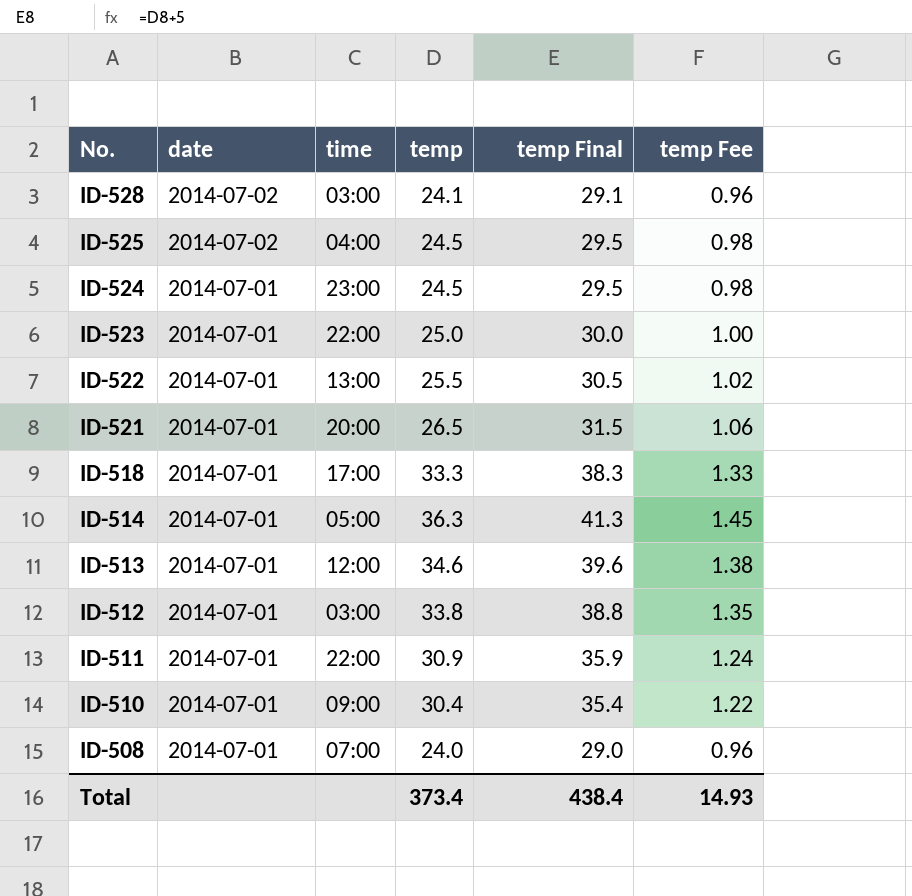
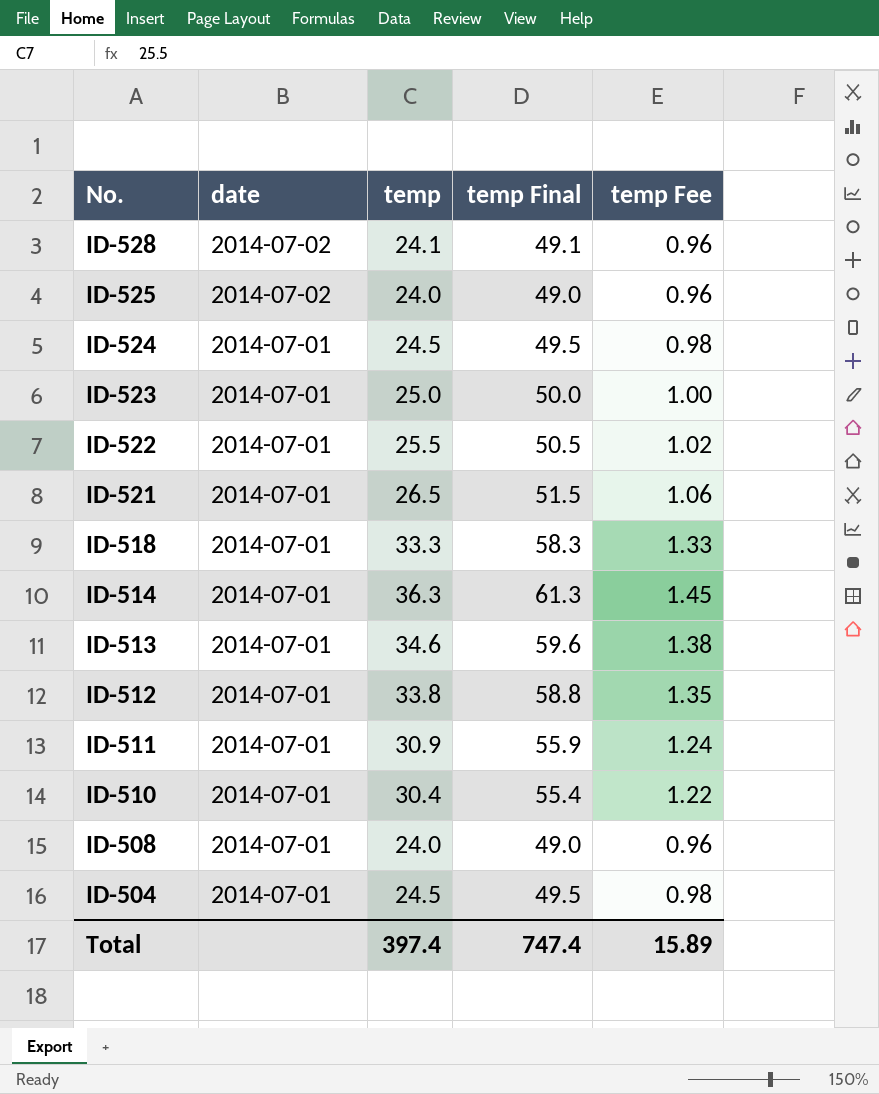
column time | position: 3 -> none
column temp Final | formula: [temp] + 5 -> [temp] + 25
ID-525 | temp: 24.5 -> 24.0
ID-525 | temp Fee: 0.98 -> 0.96
row ID-504: none -> 2014-07-01 | 24.5 | 49.5 | 0.98
Total | temp: 373.4 -> 397.4
Total | temp Final: 438.4 -> 747.4
Total | temp Fee: 14.93 -> 15.89

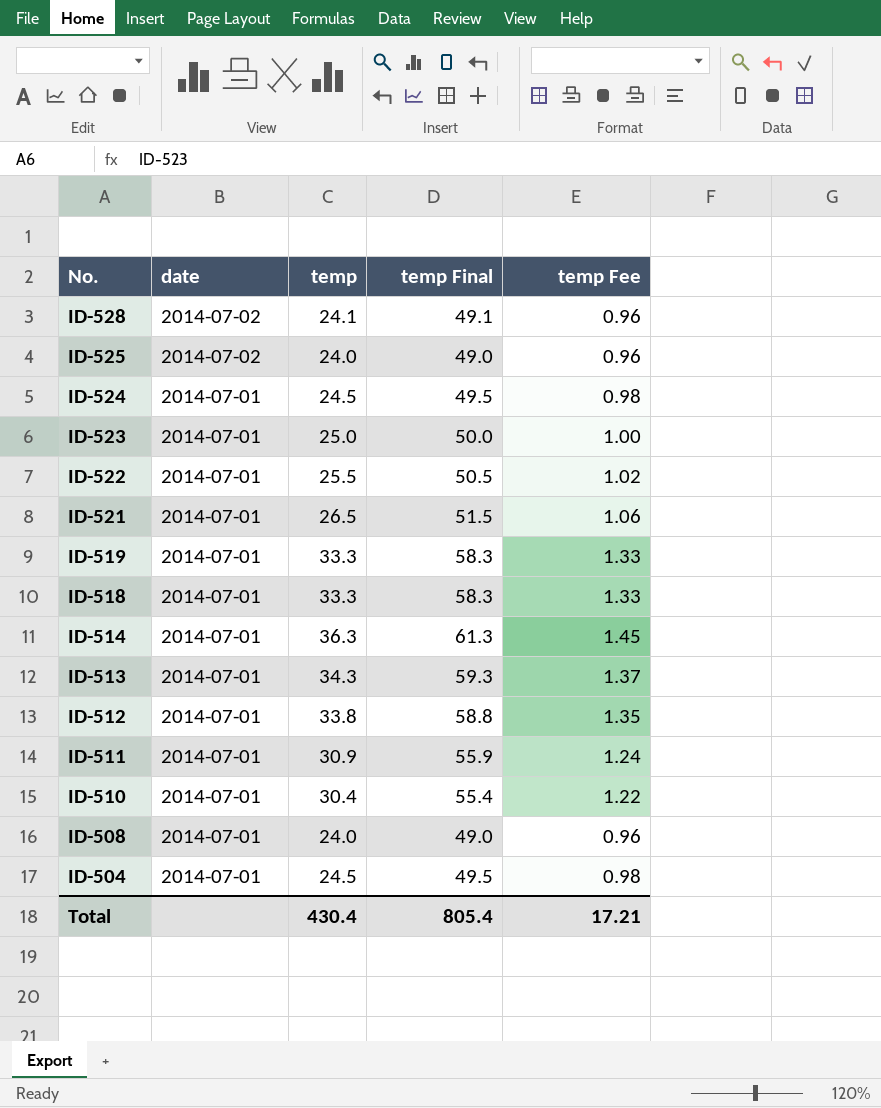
row ID-519: none -> 2014-07-01 | 33.3 | 58.3 | 1.33
ID-513 | temp: 34.6 -> 34.3
ID-513 | temp Final: 59.6 -> 59.3
ID-513 | temp Fee: 1.38 -> 1.37
Total | temp: 397.4 -> 430.4
Total | temp Final: 747.4 -> 805.4
Total | temp Fee: 15.89 -> 17.21

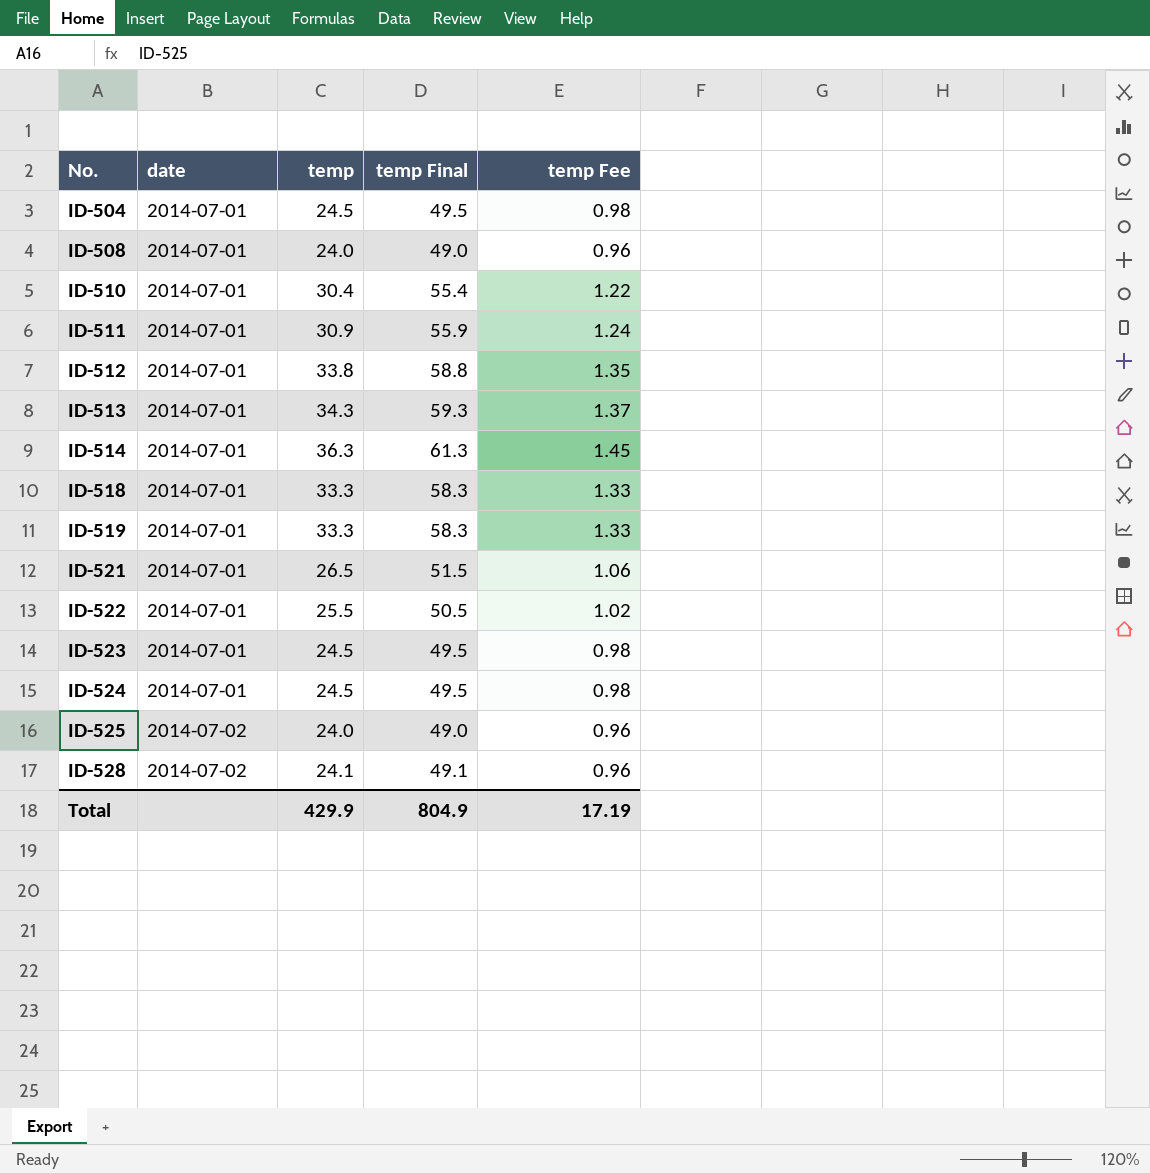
row order: No. descending -> No. ascending
ID-523 | temp: 25.0 -> 24.5
ID-523 | temp Final: 50.0 -> 49.5
ID-523 | temp Fee: 1.00 -> 0.98
Total | temp: 430.4 -> 429.9
Total | temp Final: 805.4 -> 804.9
Total | temp Fee: 17.21 -> 17.19

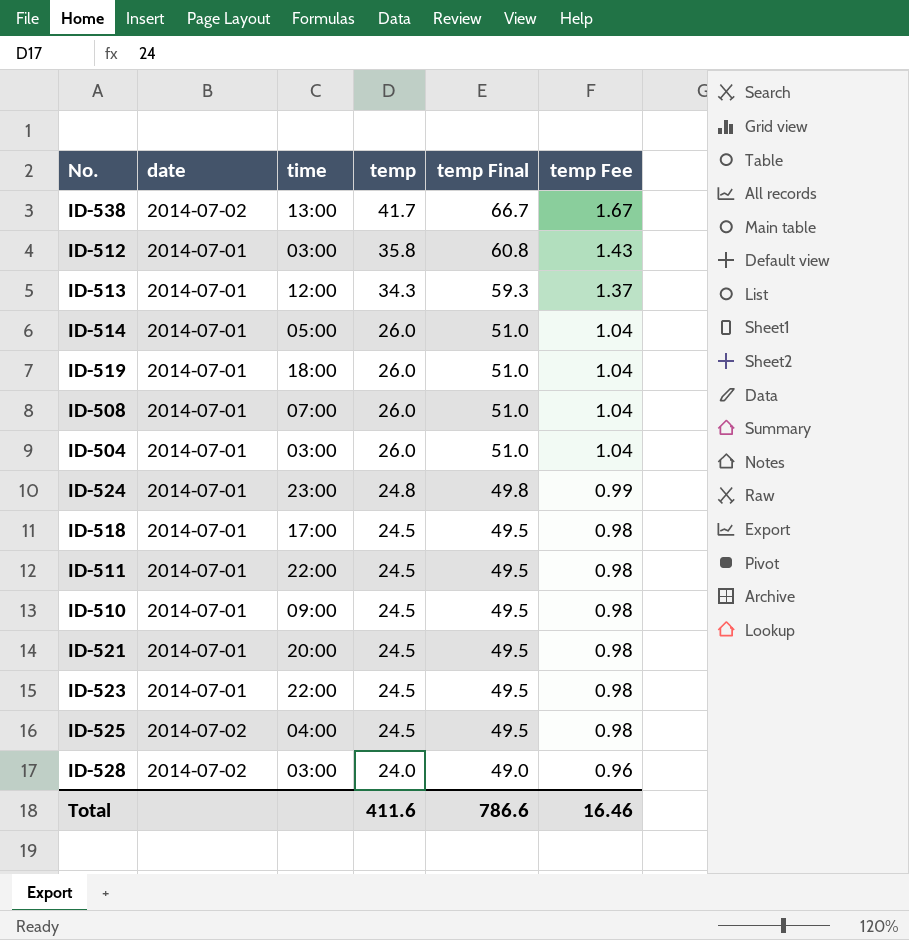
row order: No. ascending -> temp descending
column time | position: none -> 3
row ID-522: 2014-07-01 | 25.5 | 50.5 | 1.02 -> none
row ID-538: none -> 2014-07-02 | 13:00 | 41.7 | 66.7 | 1.67
ID-512 | temp: 33.8 -> 35.8
ID-512 | temp Final: 58.8 -> 60.8
ID-512 | temp Fee: 1.35 -> 1.43
ID-514 | temp: 36.3 -> 26.0
ID-514 | temp Final: 61.3 -> 51.0
ID-514 | temp Fee: 1.45 -> 1.04
ID-519 | temp: 33.3 -> 26.0
ID-519 | temp Final: 58.3 -> 51.0
ID-519 | temp Fee: 1.33 -> 1.04
ID-508 | temp: 24.0 -> 26.0
ID-508 | temp Final: 49.0 -> 51.0
ID-508 | temp Fee: 0.96 -> 1.04
ID-504 | temp: 24.5 -> 26.0
ID-504 | temp Final: 49.5 -> 51.0
ID-504 | temp Fee: 0.98 -> 1.04
ID-524 | temp: 24.5 -> 24.8
ID-524 | temp Final: 49.5 -> 49.8
ID-524 | temp Fee: 0.98 -> 0.99
ID-518 | temp: 33.3 -> 24.5
ID-518 | temp Final: 58.3 -> 49.5
ID-518 | temp Fee: 1.33 -> 0.98
ID-511 | temp: 30.9 -> 24.5
ID-511 | temp Final: 55.9 -> 49.5
ID-511 | temp Fee: 1.24 -> 0.98
ID-510 | temp: 30.4 -> 24.5
ID-510 | temp Final: 55.4 -> 49.5
ID-510 | temp Fee: 1.22 -> 0.98
ID-521 | temp: 26.5 -> 24.5
ID-521 | temp Final: 51.5 -> 49.5
ID-521 | temp Fee: 1.06 -> 0.98
ID-525 | temp: 24.0 -> 24.5
ID-525 | temp Final: 49.0 -> 49.5
ID-525 | temp Fee: 0.96 -> 0.98
ID-528 | temp: 24.1 -> 24.0
ID-528 | temp Final: 49.1 -> 49.0
Total | temp: 429.9 -> 411.6
Total | temp Final: 804.9 -> 786.6
Total | temp Fee: 17.19 -> 16.46

